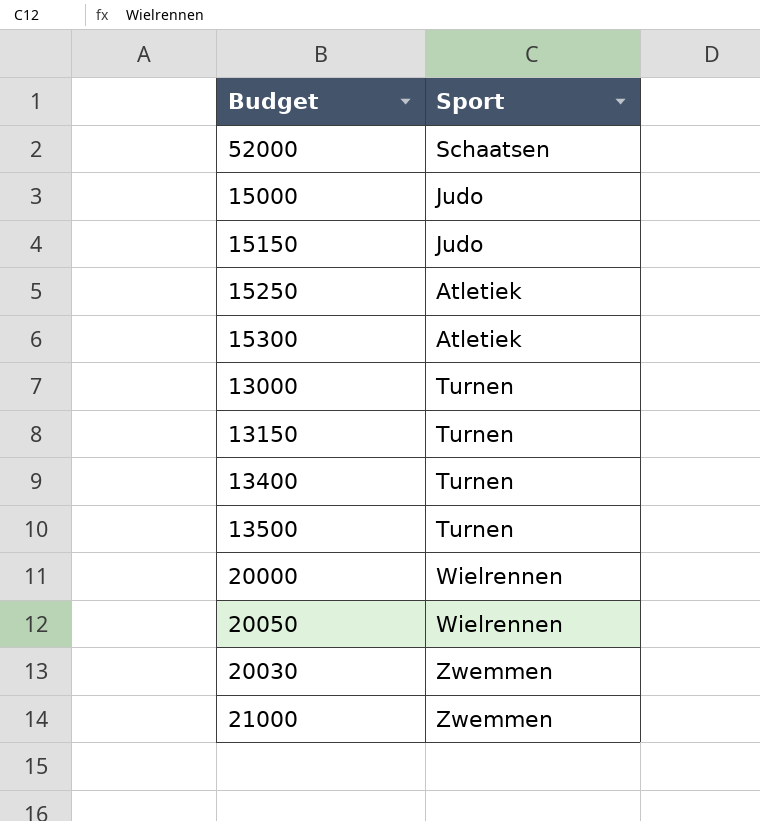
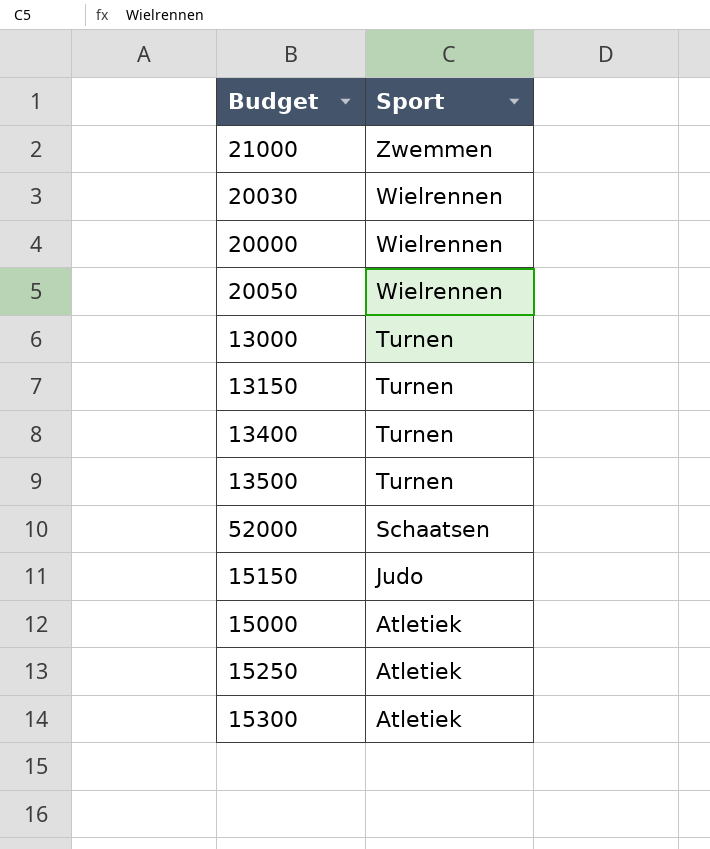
row order: none -> Sport descending
20030 | Sport: Zwemmen -> Wielrennen
15000 | Sport: Judo -> Atletiek

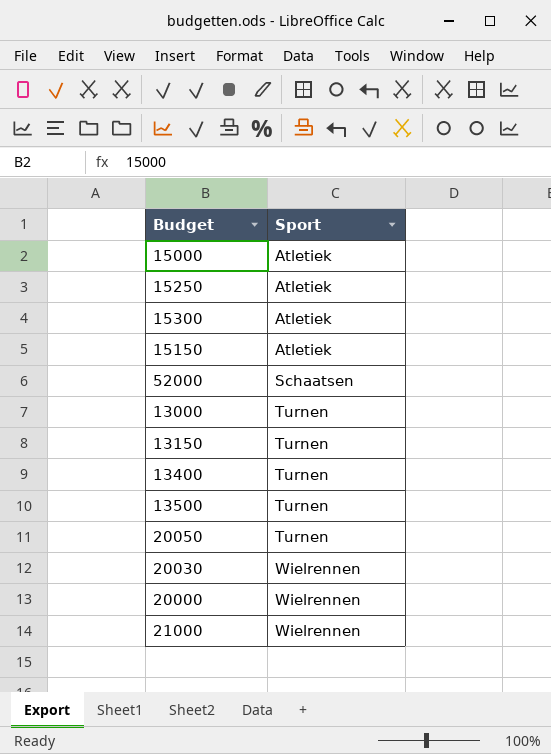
row order: Sport descending -> Sport ascending
15150 | Sport: Judo -> Atletiek
20050 | Sport: Wielrennen -> Turnen
21000 | Sport: Zwemmen -> Wielrennen

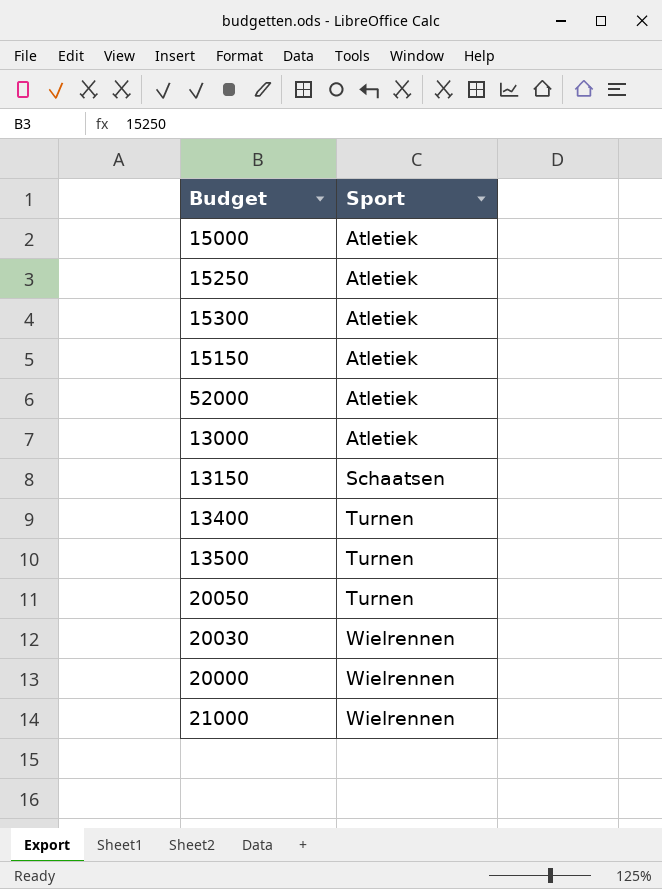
52000 | Sport: Schaatsen -> Atletiek
13000 | Sport: Turnen -> Atletiek
13150 | Sport: Turnen -> Schaatsen

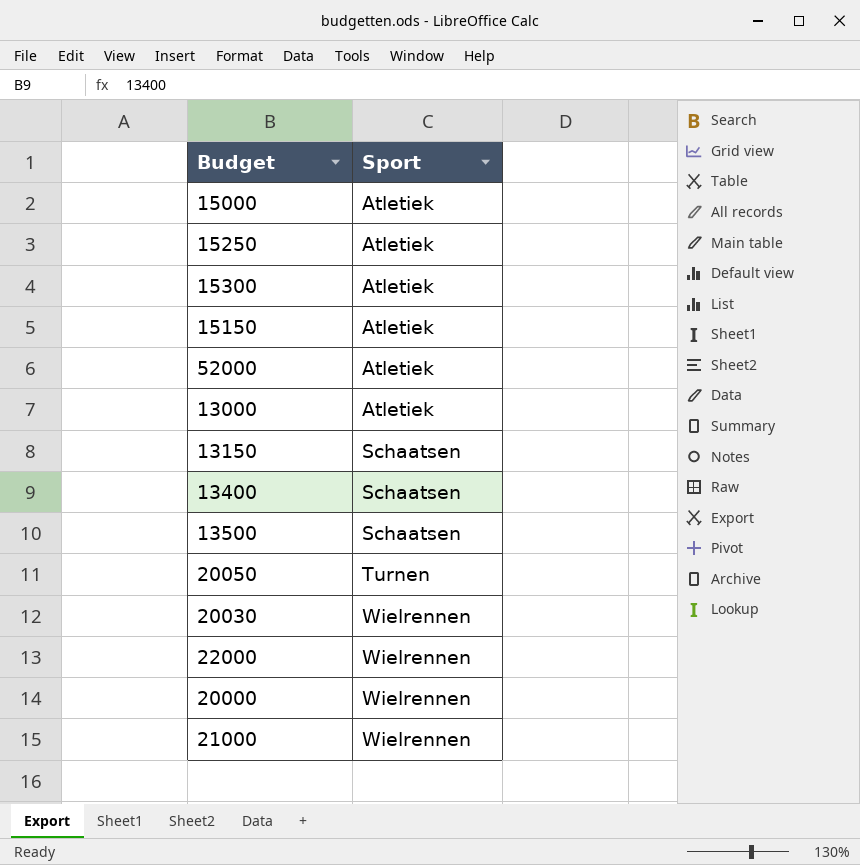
13400 | Sport: Turnen -> Schaatsen
13500 | Sport: Turnen -> Schaatsen
row 22000: none -> Wielrennen

